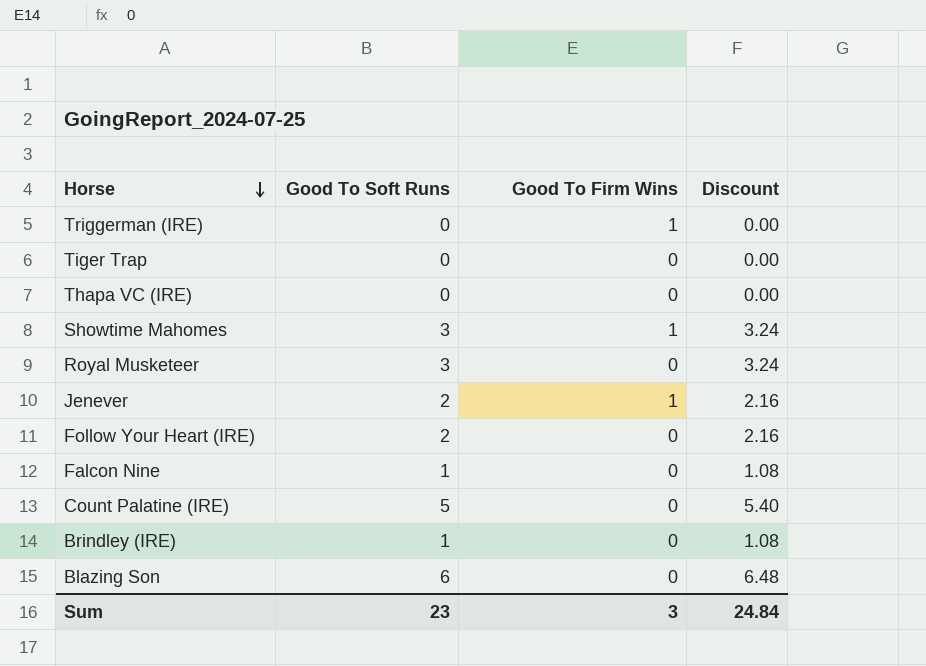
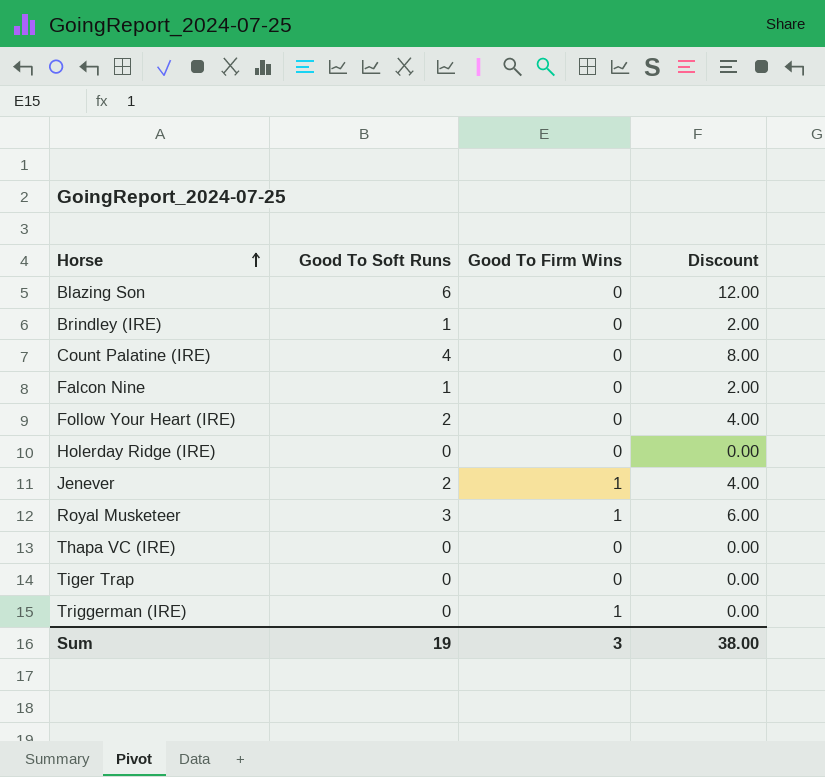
row order: Horse descending -> Horse ascending
column Discount | formula: [Good To Soft Runs] * 1.08 -> [Good To Soft Runs] * 2
row Showtime Mahomes: 3 | 1 | 3.24 -> none
Count Palatine (IRE) | Good To Soft Runs: 5 -> 4
row Holerday Ridge (IRE): none -> 0 | 0 | 0.00
Royal Musketeer | Good To Firm Wins: 0 -> 1
Sum | Good To Soft Runs: 23 -> 19
Sum | Discount: 24.84 -> 38.00

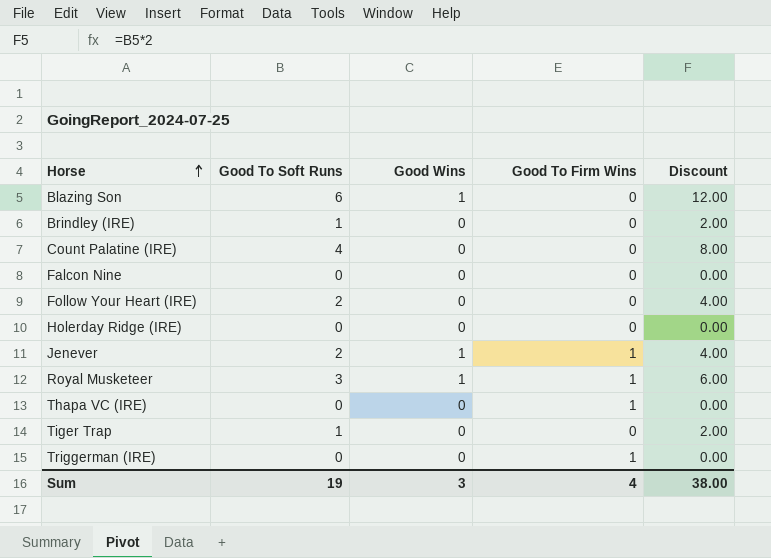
column Good Wins | position: none -> 3
Falcon Nine | Good To Soft Runs: 1 -> 0
Falcon Nine | Discount: 2.00 -> 0.00
Thapa VC (IRE) | Good To Firm Wins: 0 -> 1
Tiger Trap | Good To Soft Runs: 0 -> 1
Tiger Trap | Discount: 0.00 -> 2.00
Sum | Good To Firm Wins: 3 -> 4

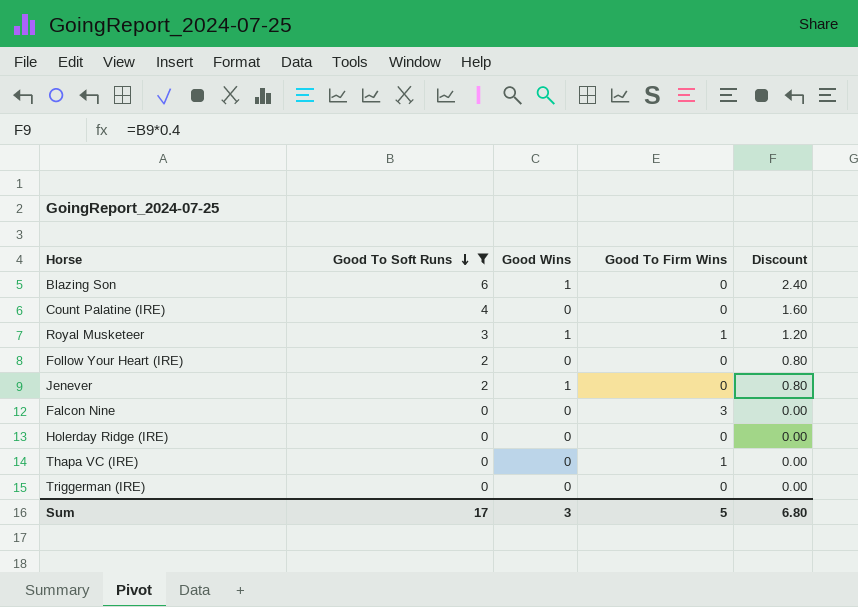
filter: none -> Good To Soft Runs != 1
row order: Horse ascending -> Good To Soft Runs descending
column Discount | formula: [Good To Soft Runs] * 2 -> [Good To Soft Runs] * 0.4
Jenever | Good To Firm Wins: 1 -> 0
Falcon Nine | Good To Firm Wins: 0 -> 3
Triggerman (IRE) | Good To Firm Wins: 1 -> 0
Sum | Good To Soft Runs: 19 -> 17
Sum | Good To Firm Wins: 4 -> 5
Sum | Discount: 38.00 -> 6.80

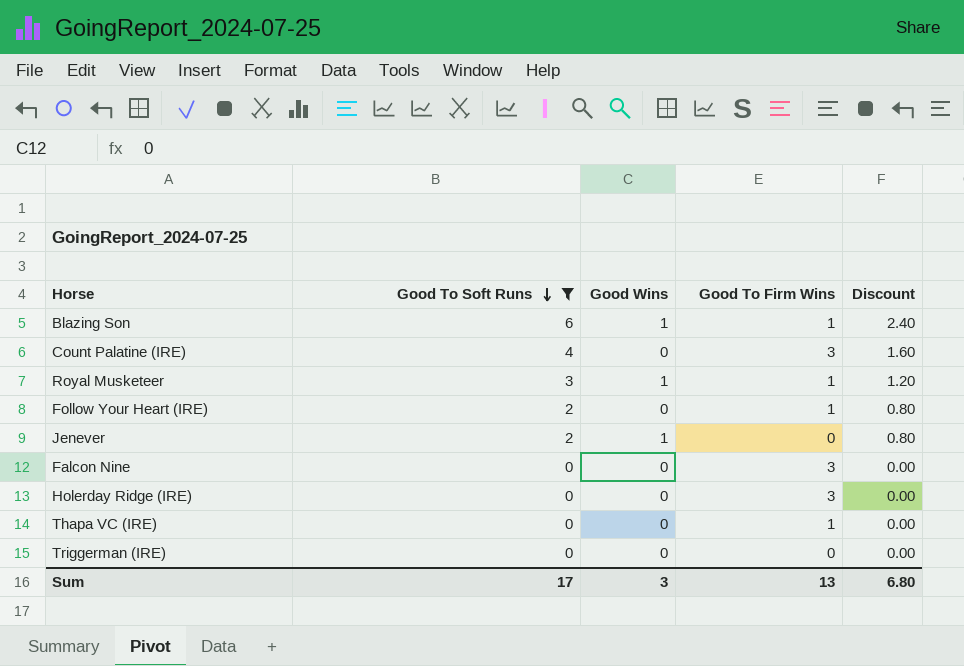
Blazing Son | Good To Firm Wins: 0 -> 1
Count Palatine (IRE) | Good To Firm Wins: 0 -> 3
Follow Your Heart (IRE) | Good To Firm Wins: 0 -> 1
Holerday Ridge (IRE) | Good To Firm Wins: 0 -> 3
Sum | Good To Firm Wins: 5 -> 13

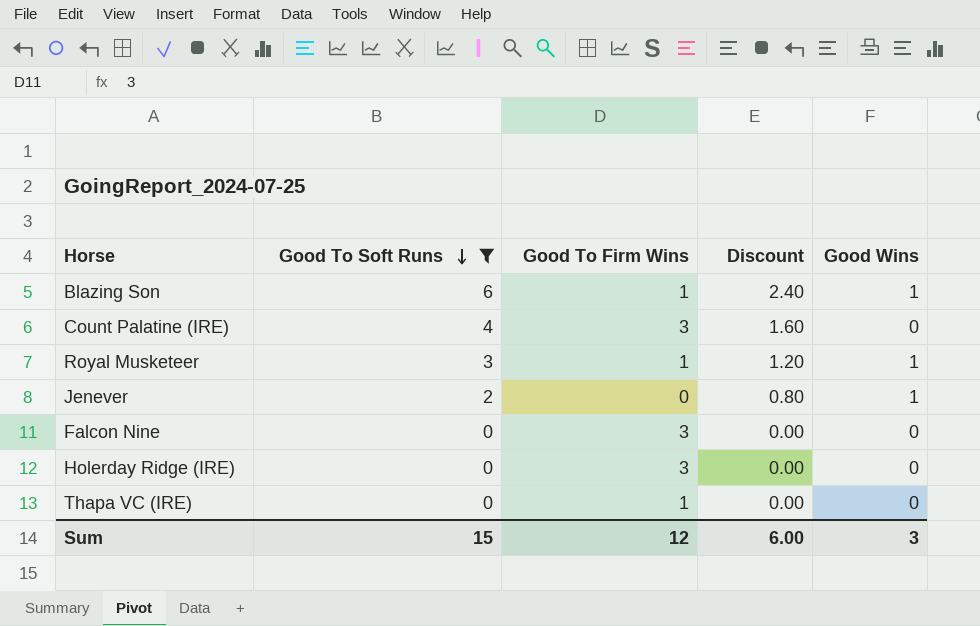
column Good Wins | position: 3 -> 5
row Follow Your Heart (IRE): 2 | 0 | 1 | 0.80 -> none
row Triggerman (IRE): 0 | 0 | 0 | 0.00 -> none
Sum | Good To Soft Runs: 17 -> 15
Sum | Good To Firm Wins: 13 -> 12
Sum | Discount: 6.80 -> 6.00

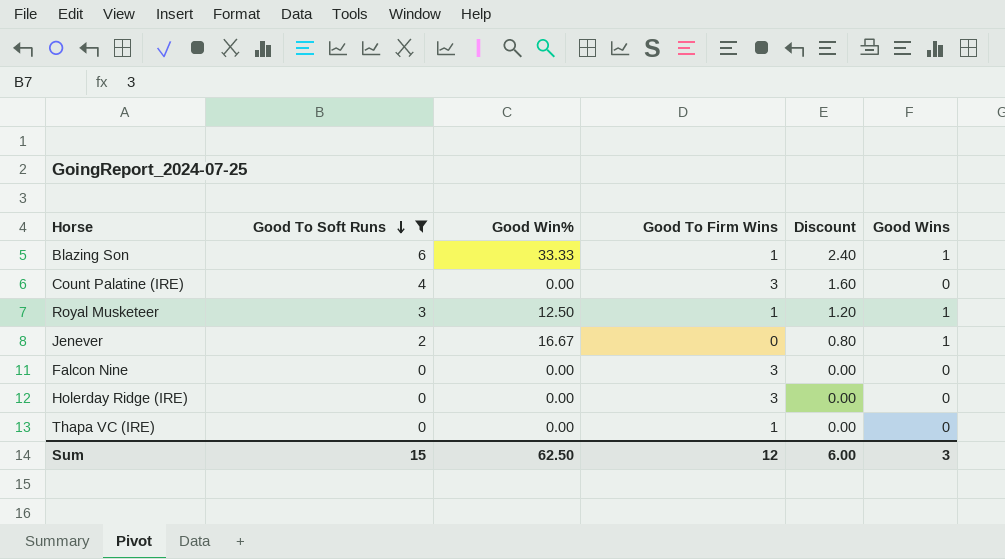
column Good Win% | position: none -> 3

